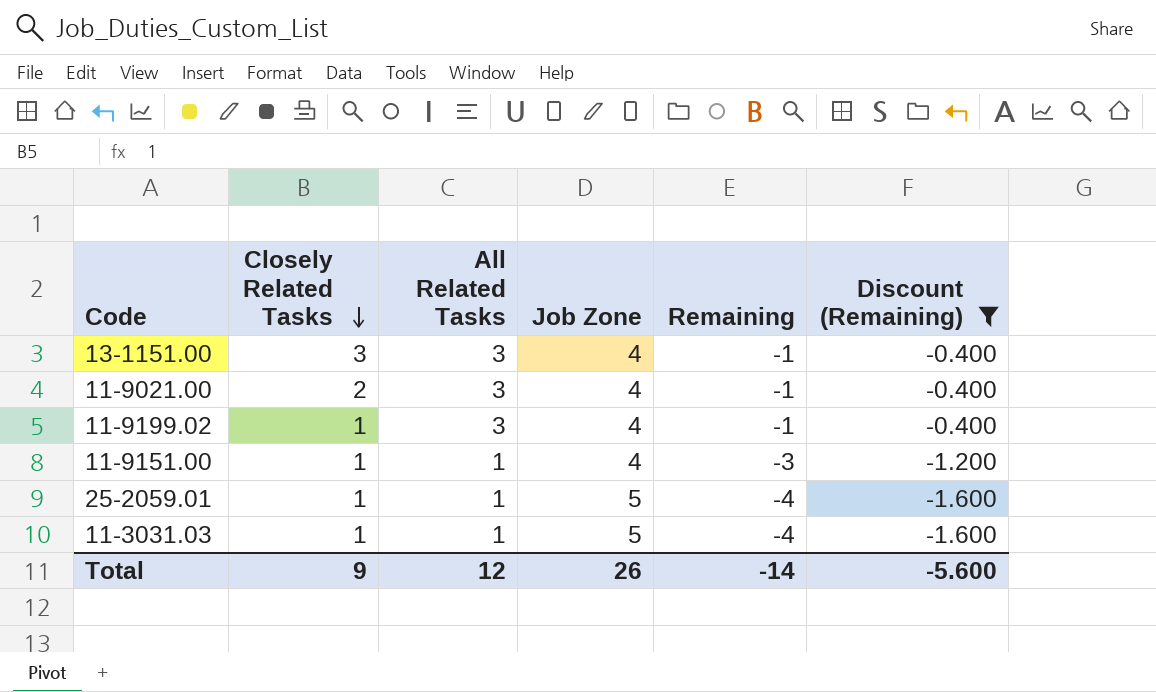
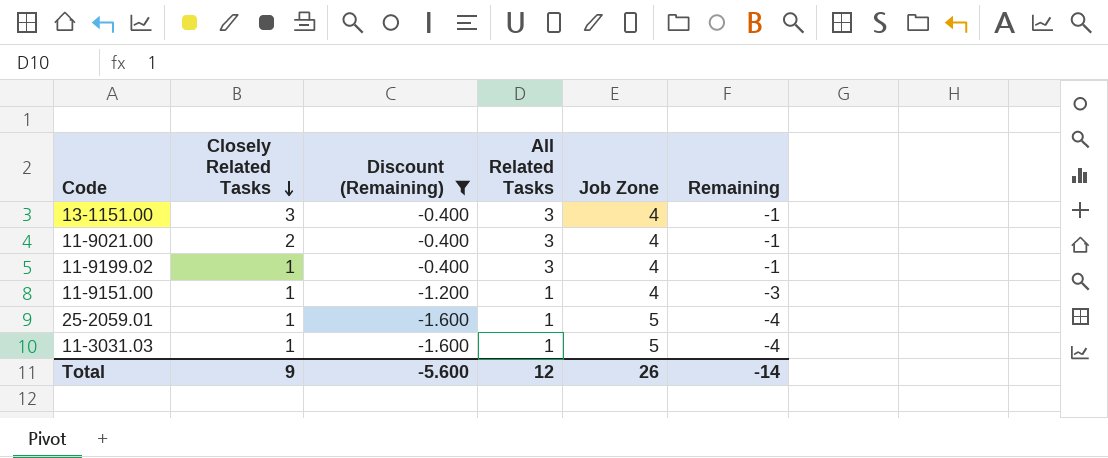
column Discount (Remaining) | position: 6 -> 3

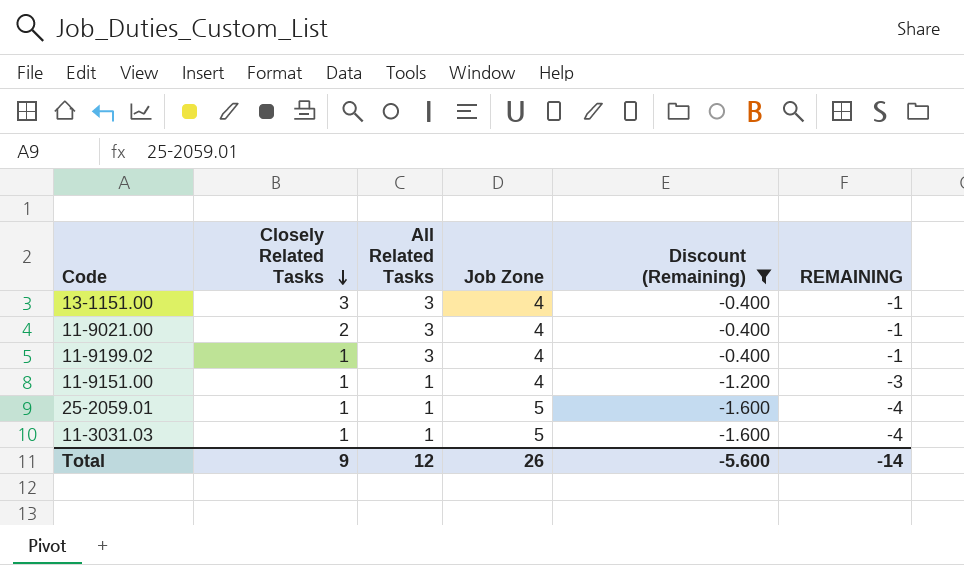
column Discount (Remaining) | position: 3 -> 5
column name: Remaining -> REMAINING

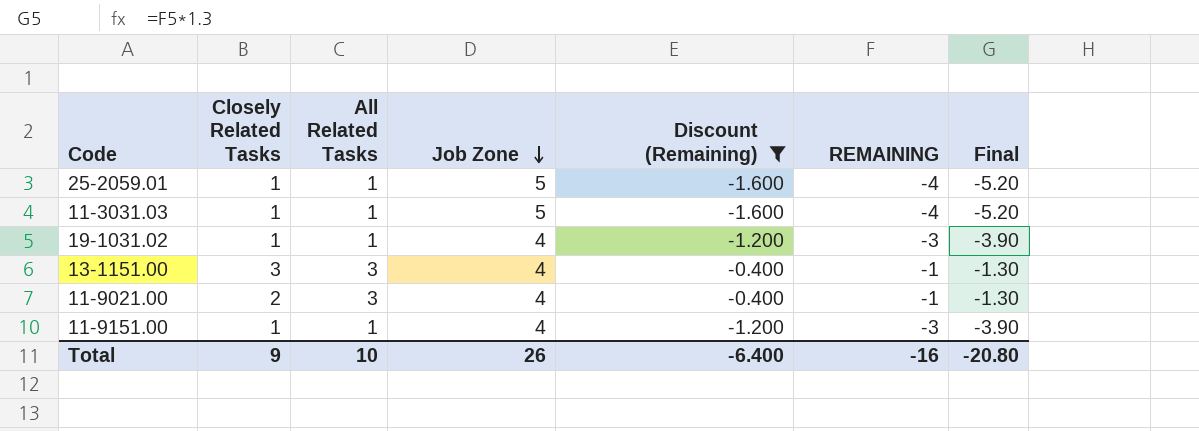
row order: Closely Related Tasks descending -> Job Zone descending
column Final | formula: none -> [REMAINING] * 1.3
row 11-9199.02: 1 | 3 | 4 | -0.400 | -1 -> none
row 19-1031.02: none -> 1 | 1 | 4 | -1.200 | -3 | -3.90
Total | All Related Tasks: 12 -> 10
Total | Discount (Remaining): -5.600 -> -6.400
Total | REMAINING: -14 -> -16

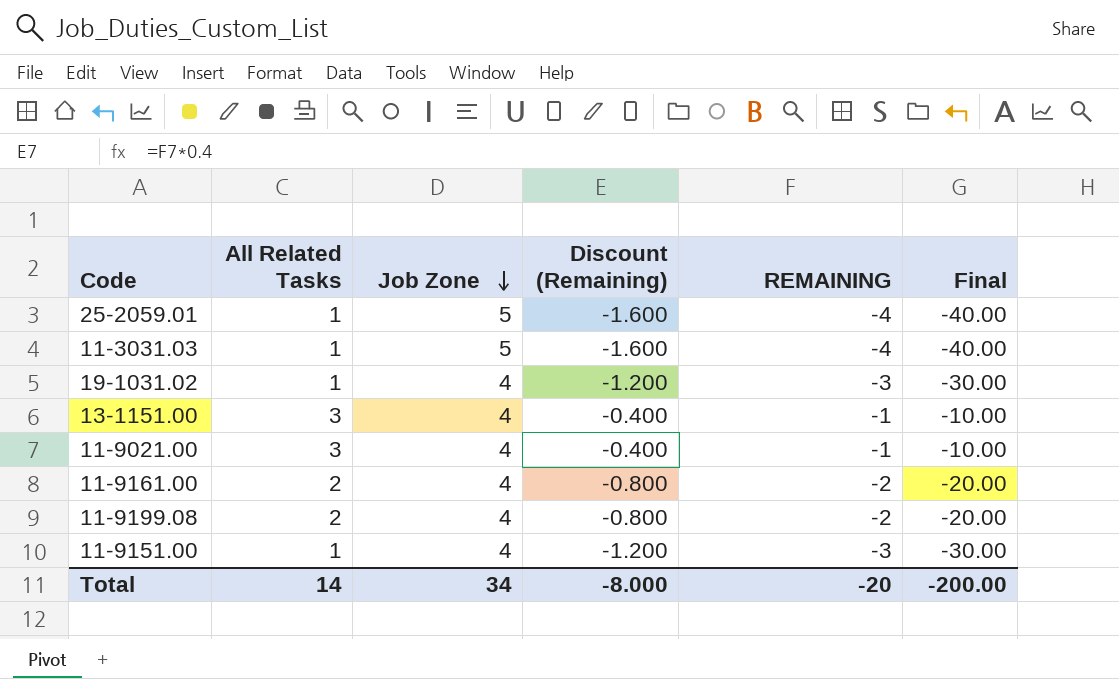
filter: Discount (Remaining) != -0.800 -> none
column Closely Related Tasks | position: 2 -> none
column Final | formula: [REMAINING] * 1.3 -> [REMAINING] * 10
Total | All Related Tasks: 10 -> 14
Total | Job Zone: 26 -> 34
Total | Discount (Remaining): -6.400 -> -8.000
Total | REMAINING: -16 -> -20
Total | Final: -20.80 -> -200.00

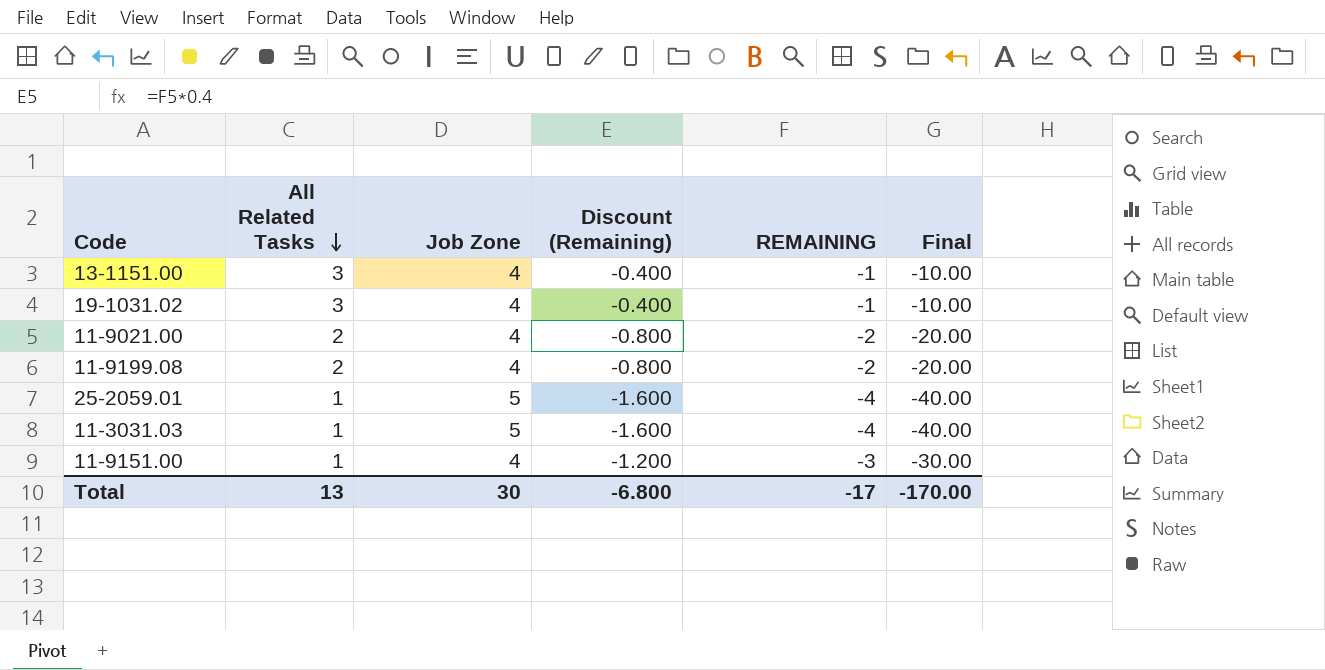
row order: Job Zone descending -> All Related Tasks descending
row 11-9161.00: 2 | 4 | -0.800 | -2 | -20.00 -> none
19-1031.02 | All Related Tasks: 1 -> 3
19-1031.02 | Discount (Remaining): -1.200 -> -0.400
19-1031.02 | REMAINING: -3 -> -1
19-1031.02 | Final: -30.00 -> -10.00
11-9021.00 | All Related Tasks: 3 -> 2
11-9021.00 | Discount (Remaining): -0.400 -> -0.800
11-9021.00 | REMAINING: -1 -> -2
11-9021.00 | Final: -10.00 -> -20.00
Total | All Related Tasks: 14 -> 13
Total | Job Zone: 34 -> 30
Total | Discount (Remaining): -8.000 -> -6.800
Total | REMAINING: -20 -> -17
Total | Final: -200.00 -> -170.00

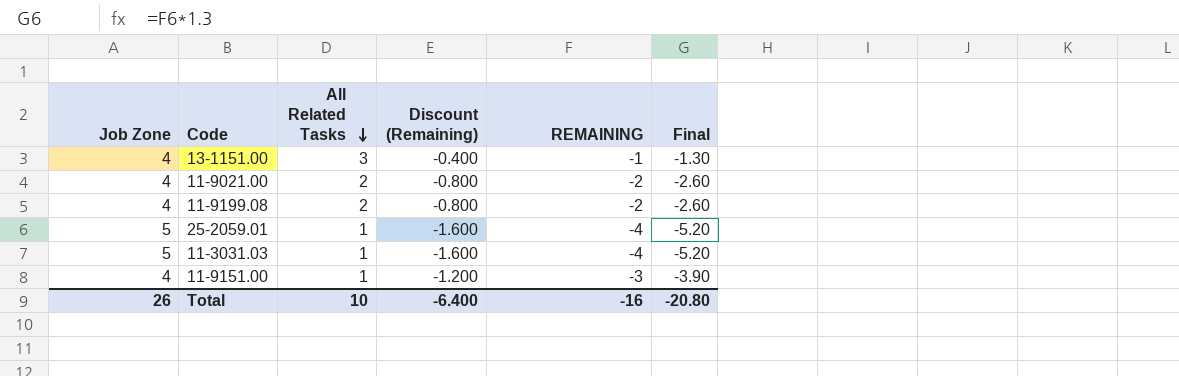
column Job Zone | position: 3 -> 1
column Final | formula: [REMAINING] * 10 -> [REMAINING] * 1.3
row 19-1031.02: 3 | 4 | -0.400 | -1 | -10.00 -> none
Total | Job Zone: 30 -> 26
Total | All Related Tasks: 13 -> 10
Total | Discount (Remaining): -6.800 -> -6.400
Total | REMAINING: -17 -> -16
Total | Final: -170.00 -> -20.80

